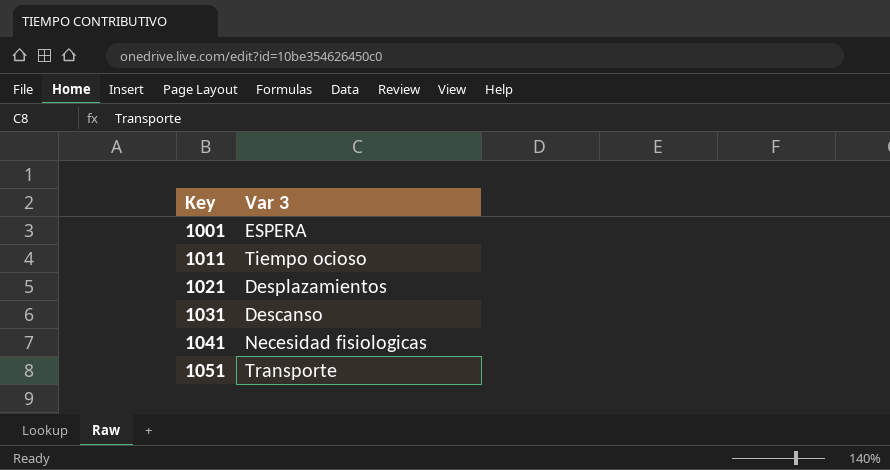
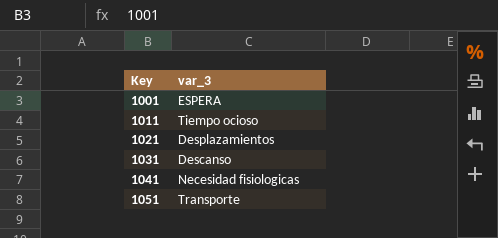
column name: Var 3 -> var_3

